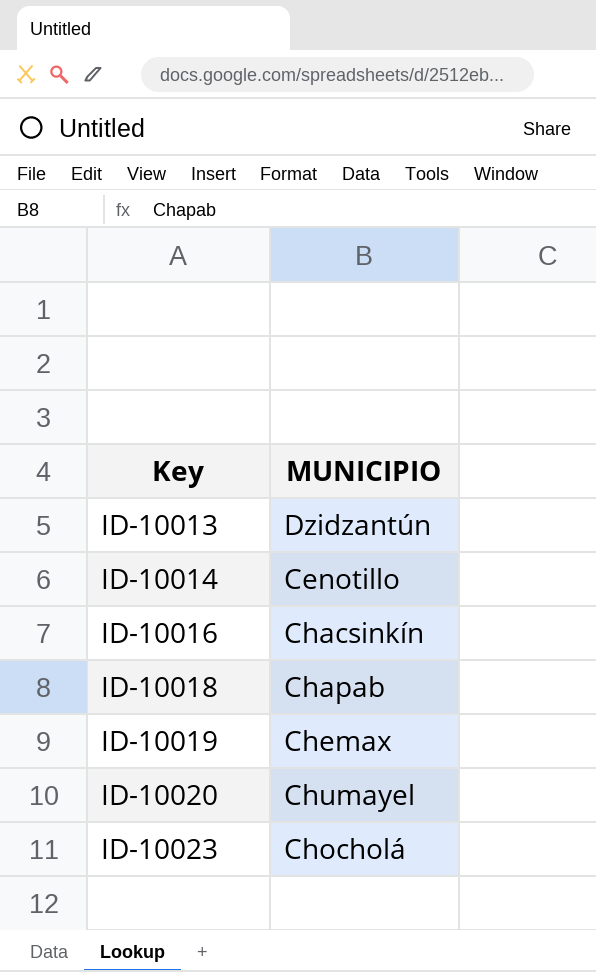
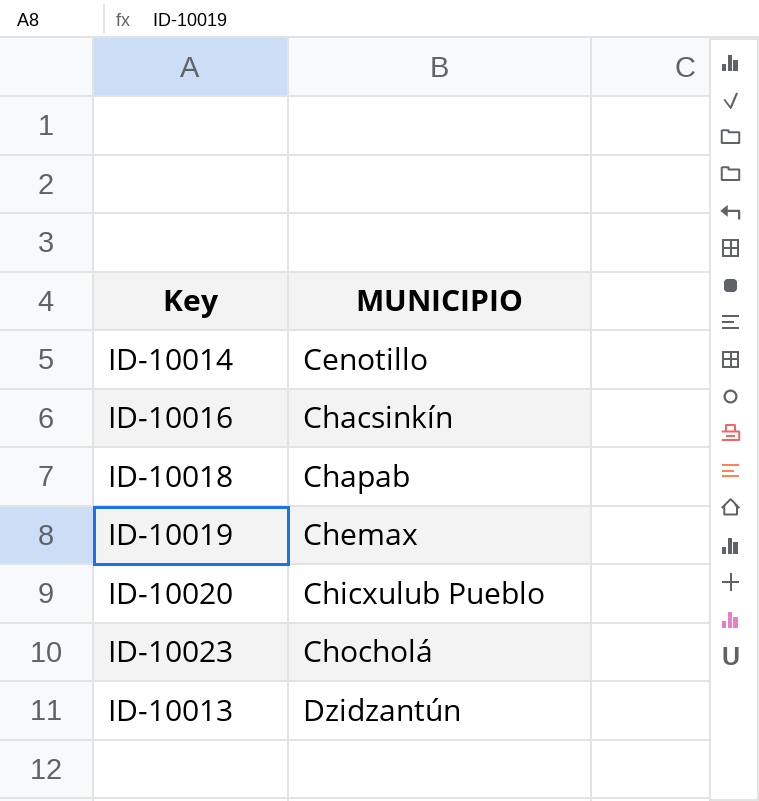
row order: Key ascending -> MUNICIPIO ascending
ID-10020 | MUNICIPIO: Chumayel -> Chicxulub Pueblo

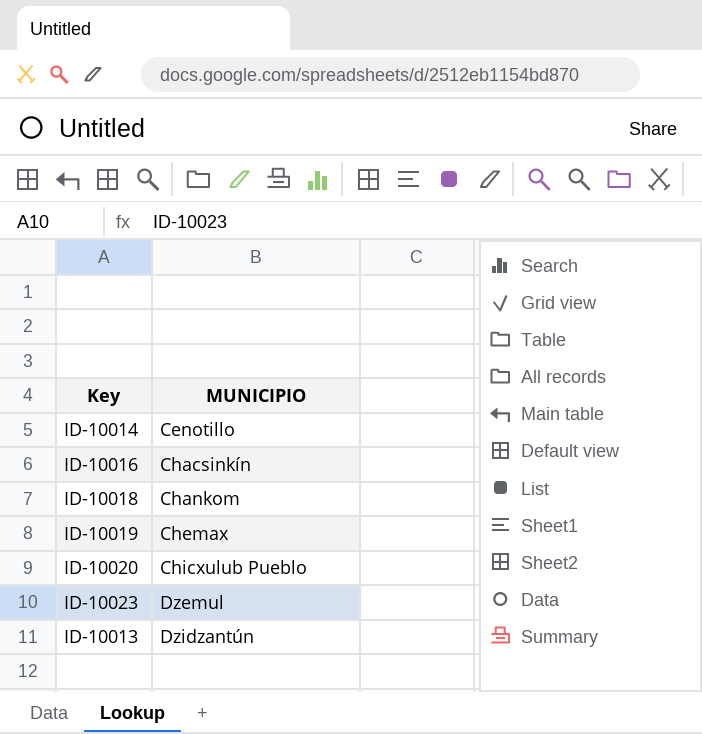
ID-10018 | MUNICIPIO: Chapab -> Chankom
ID-10023 | MUNICIPIO: Chocholá -> Dzemul

